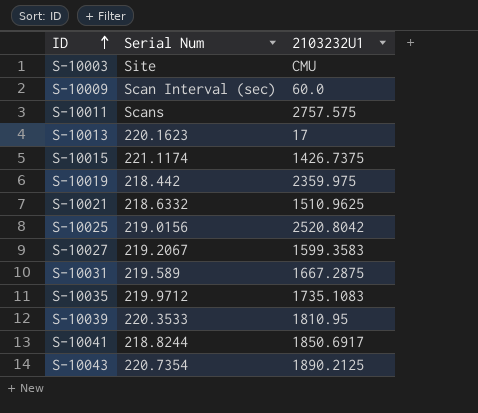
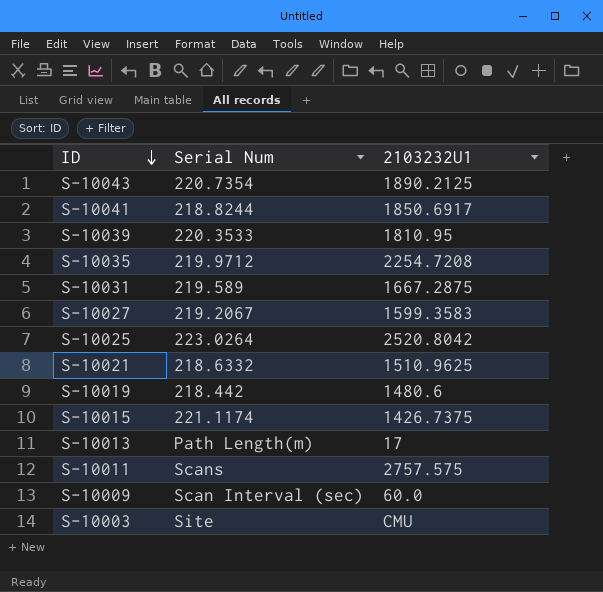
row order: ID ascending -> ID descending
S-10035 | 2103232U1: 1735.1083 -> 2254.7208
S-10025 | Serial Num: 219.0156 -> 223.0264
S-10019 | 2103232U1: 2359.975 -> 1480.6
S-10013 | Serial Num: 220.1623 -> Path Length(m)

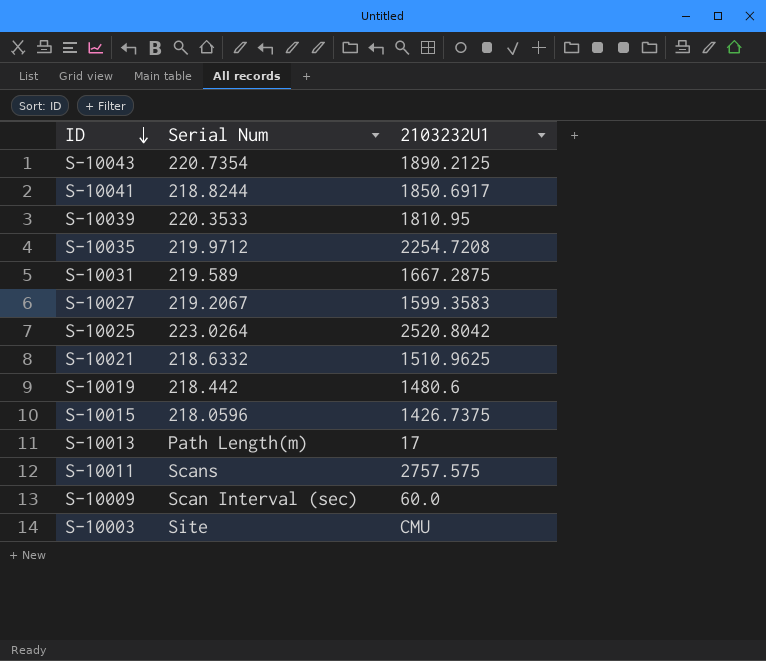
S-10015 | Serial Num: 221.1174 -> 218.0596

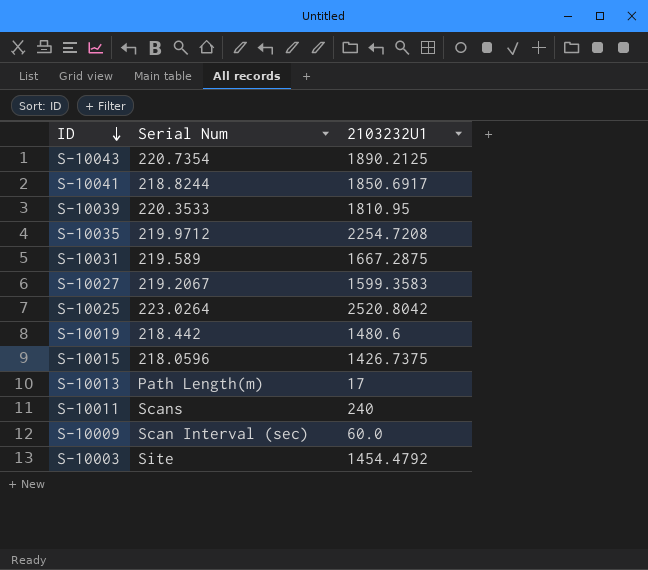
row S-10021: 218.6332 | 1510.9625 -> none
S-10011 | 2103232U1: 2757.575 -> 240
S-10003 | 2103232U1: CMU -> 1454.4792

